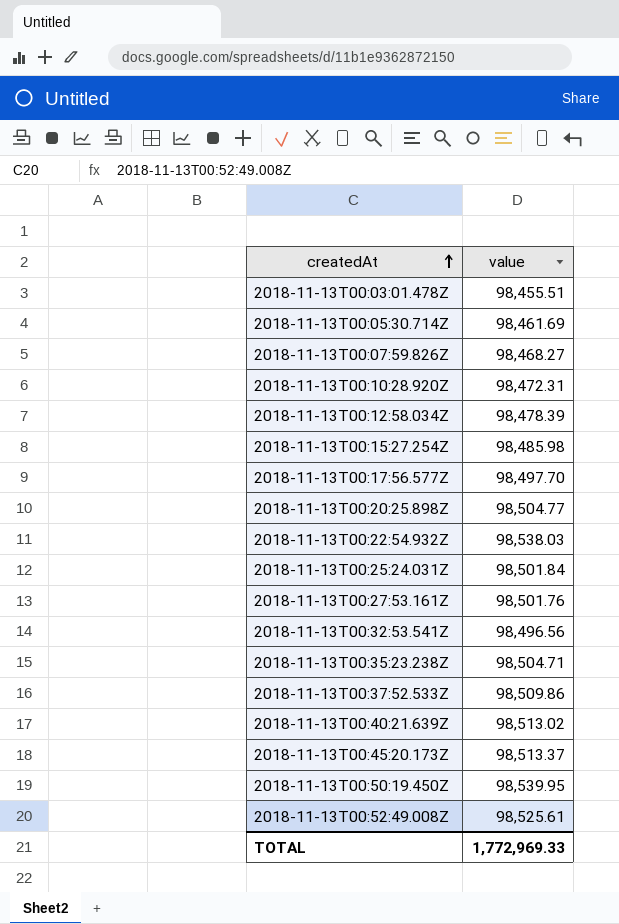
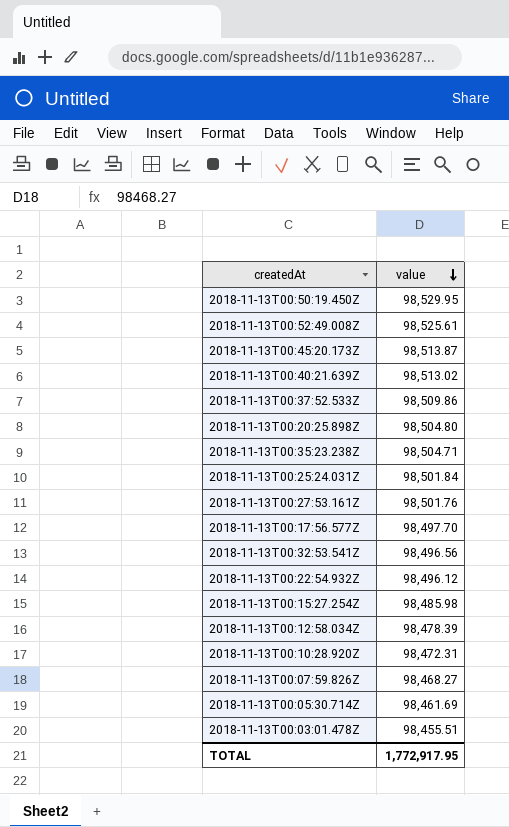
row order: createdAt ascending -> value descending
2018-11-13T00:50:19.450Z | value: 98,539.95 -> 98,529.95
2018-11-13T00:45:20.173Z | value: 98,513.37 -> 98,513.87
2018-11-13T00:20:25.898Z | value: 98,504.77 -> 98,504.80
2018-11-13T00:22:54.932Z | value: 98,538.03 -> 98,496.12
TOTAL | value: 1,772,969.33 -> 1,772,917.95

